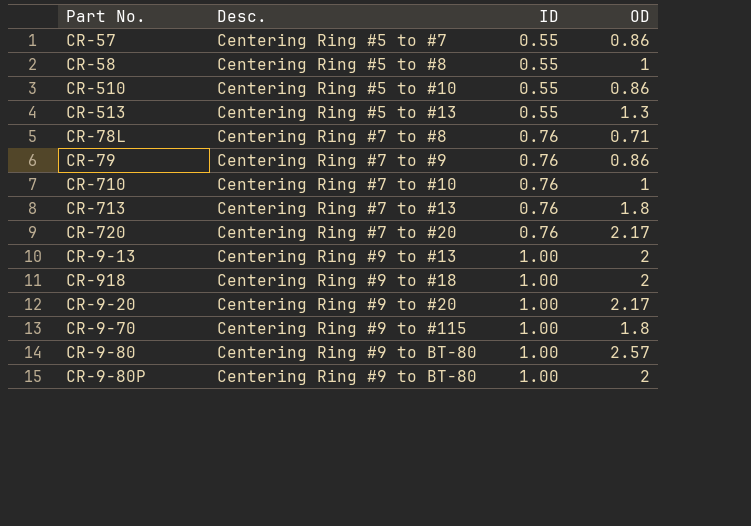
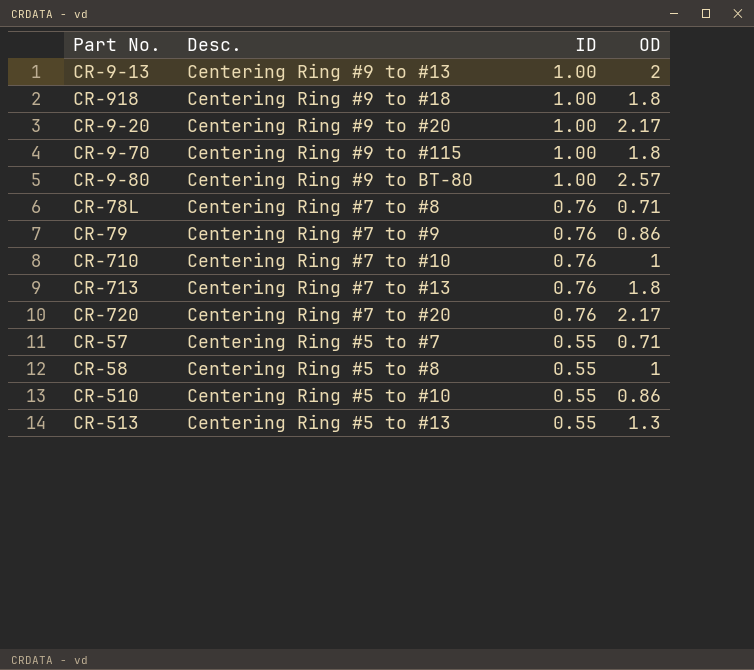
row order: Desc. ascending -> ID descending
row CR-9-80P: Centering Ring #9 to BT-80 | 1.00 | 2 -> none
CR-918 | OD: 2 -> 1.8
CR-57 | OD: 0.86 -> 0.71

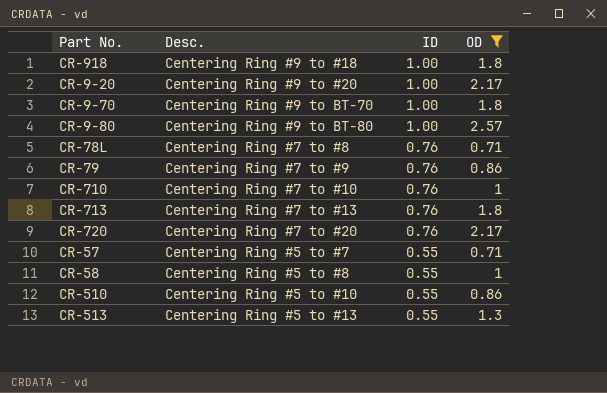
filter: none -> OD != 2
CR-9-70 | Desc.: Centering Ring #9 to #115 -> Centering Ring #9 to BT-70

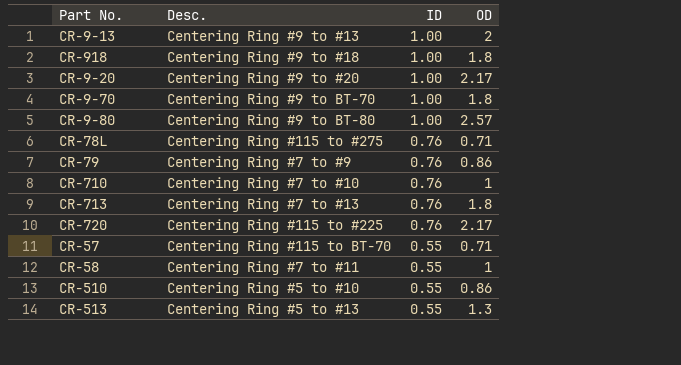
filter: OD != 2 -> none
CR-78L | Desc.: Centering Ring #7 to #8 -> Centering Ring #115 to #275
CR-720 | Desc.: Centering Ring #7 to #20 -> Centering Ring #115 to #225
CR-57 | Desc.: Centering Ring #5 to #7 -> Centering Ring #115 to BT-70
CR-58 | Desc.: Centering Ring #5 to #8 -> Centering Ring #7 to #11

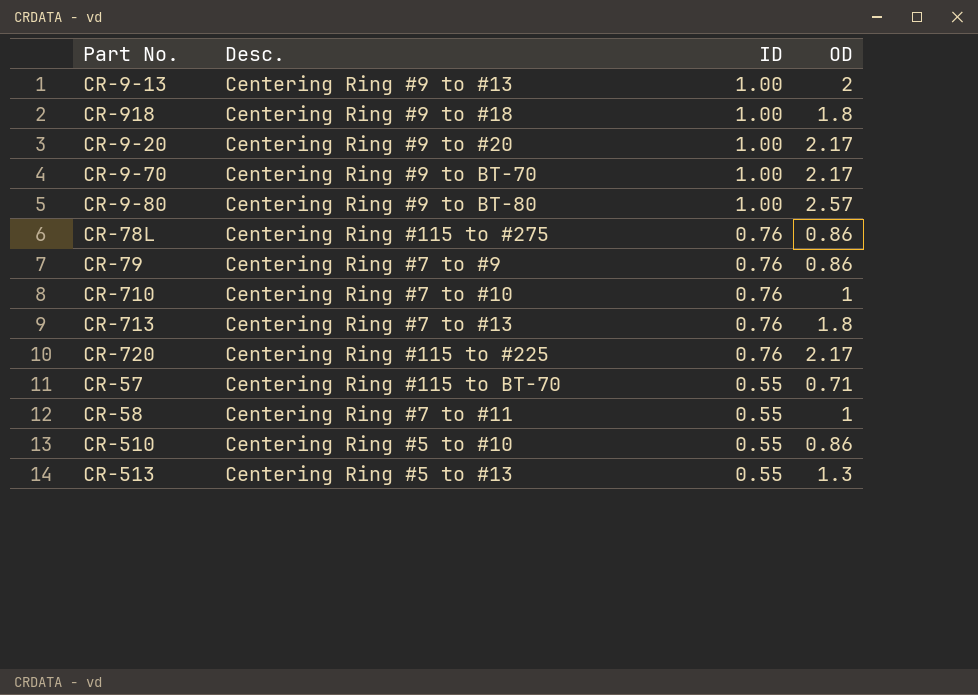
CR-9-70 | OD: 1.8 -> 2.17
CR-78L | OD: 0.71 -> 0.86

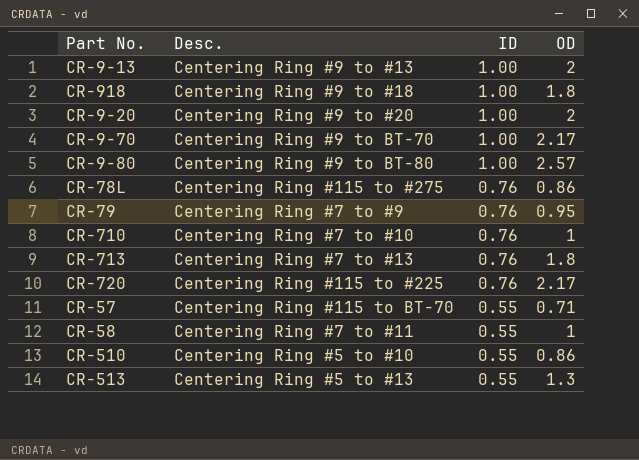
CR-9-20 | OD: 2.17 -> 2
CR-79 | OD: 0.86 -> 0.95

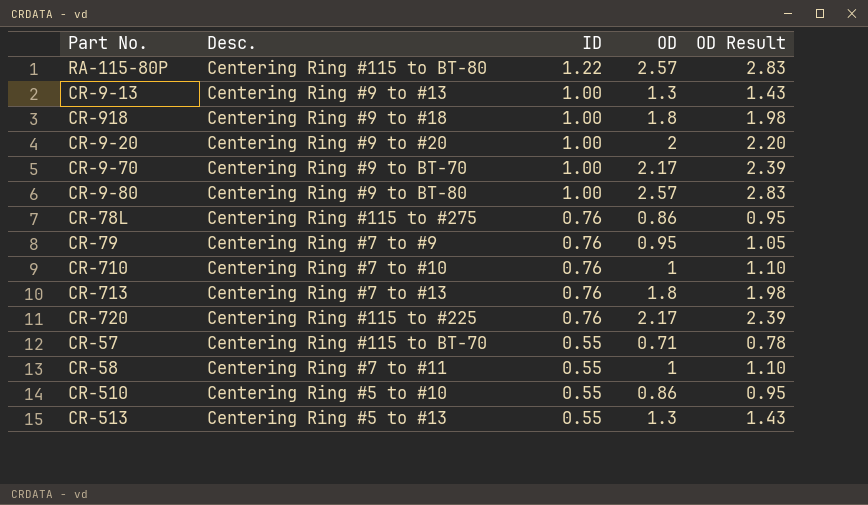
column OD Result | formula: none -> [OD] * 1.1
row RA-115-80P: none -> Centering Ring #115 to BT-80 | 1.22 | 2.57 | 2.83
CR-9-13 | OD: 2 -> 1.3

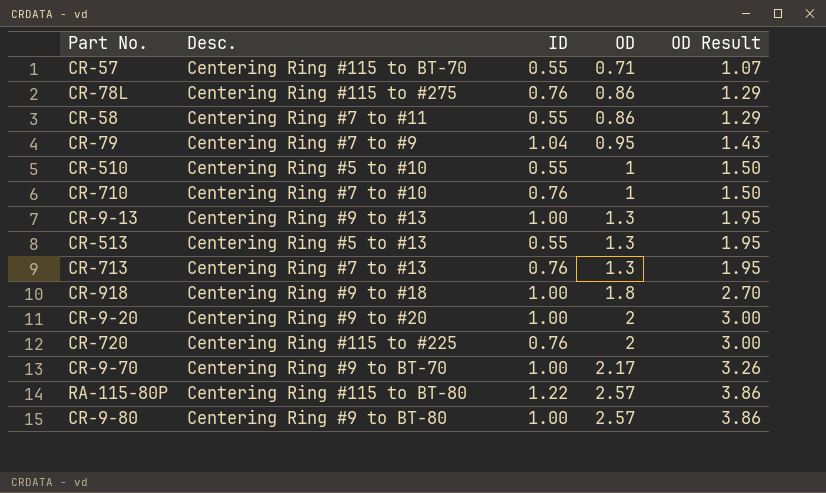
row order: ID descending -> OD ascending
column OD Result | formula: [OD] * 1.1 -> [OD] * 1.5
CR-58 | OD: 1 -> 0.86
CR-79 | ID: 0.76 -> 1.04
CR-510 | OD: 0.86 -> 1
CR-713 | OD: 1.8 -> 1.3
CR-720 | OD: 2.17 -> 2

